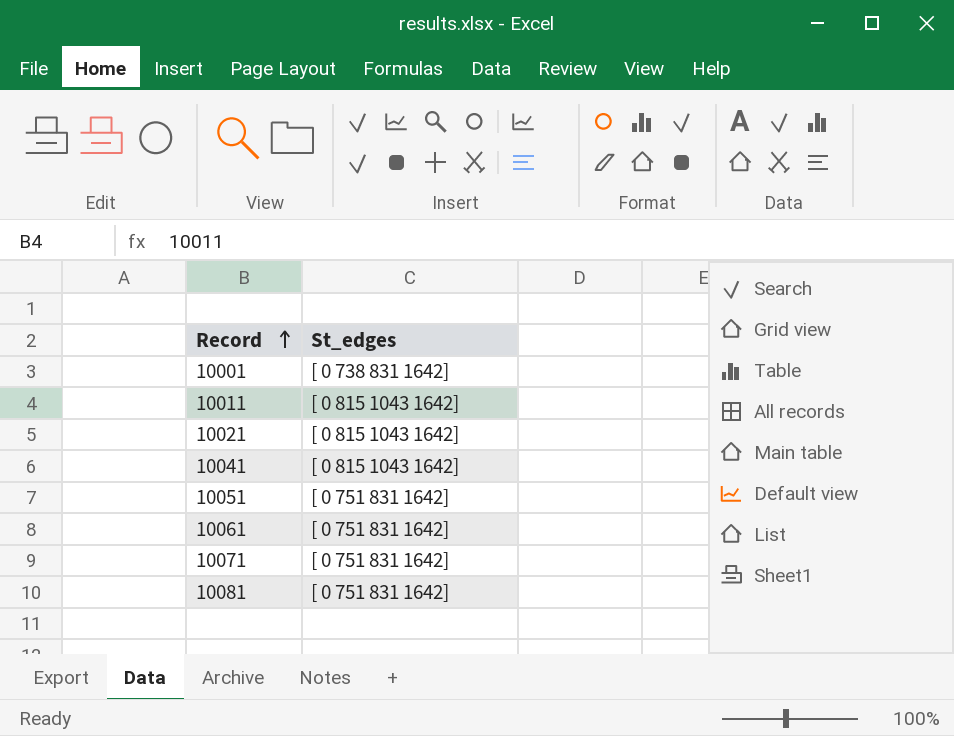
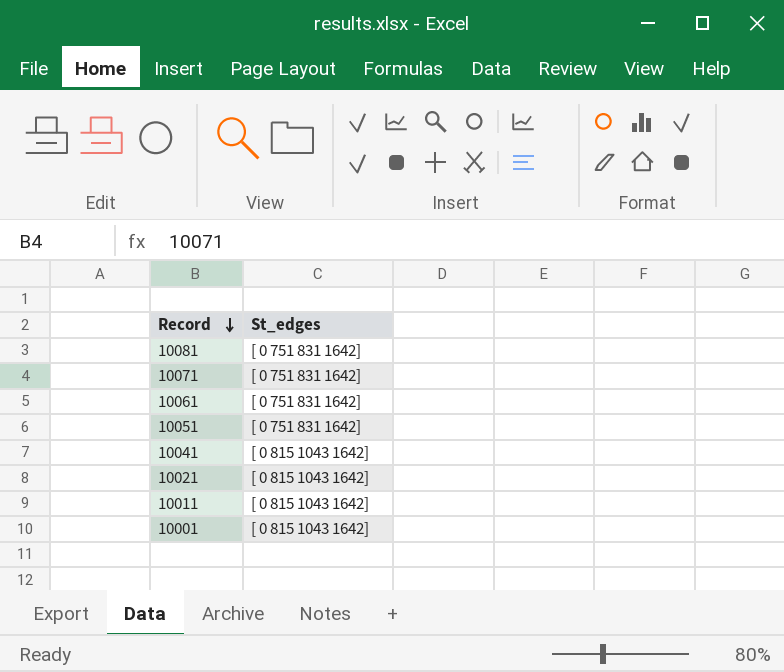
row order: Record ascending -> Record descending
10001 | St_edges: [ 0 738 831 1642] -> [ 0 815 1043 1642]

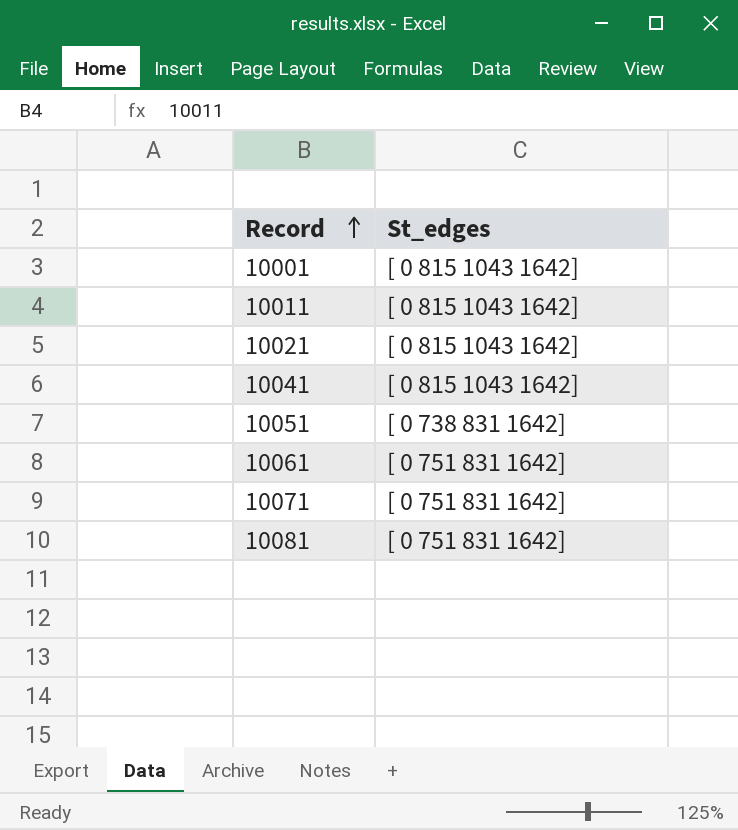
row order: Record descending -> Record ascending
10051 | St_edges: [ 0 751 831 1642] -> [ 0 738 831 1642]

